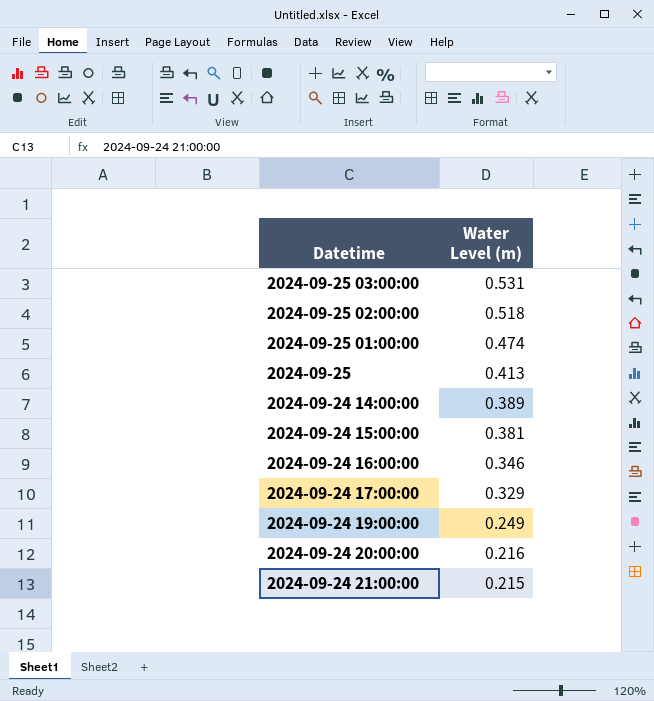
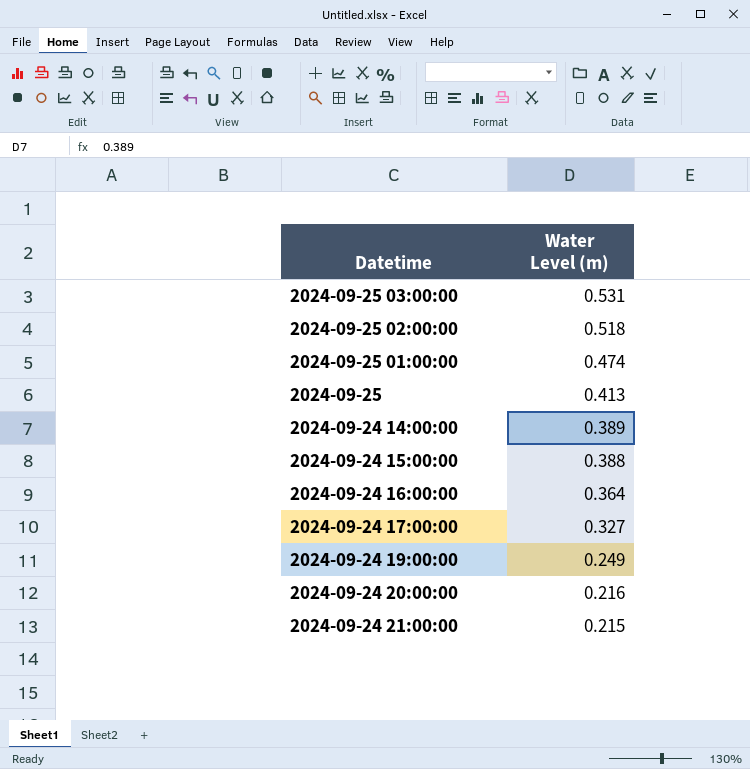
2024-09-24 15:00:00 | Water Level (m): 0.381 -> 0.388
2024-09-24 16:00:00 | Water Level (m): 0.346 -> 0.364
2024-09-24 17:00:00 | Water Level (m): 0.329 -> 0.327

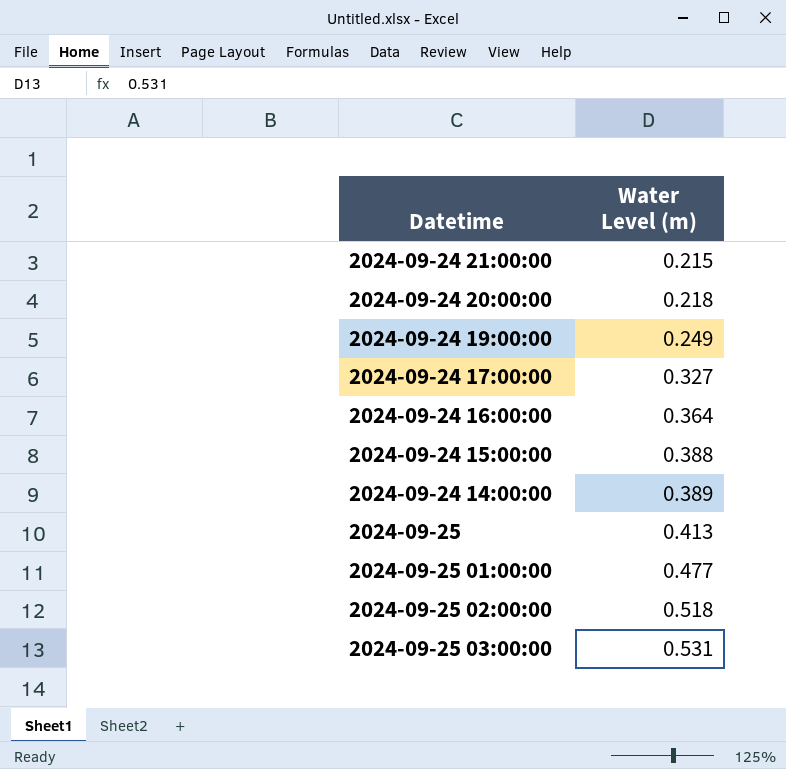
row order: Water Level (m) descending -> Water Level (m) ascending
2024-09-24 20:00:00 | Water Level (m): 0.216 -> 0.218
2024-09-25 01:00:00 | Water Level (m): 0.474 -> 0.477

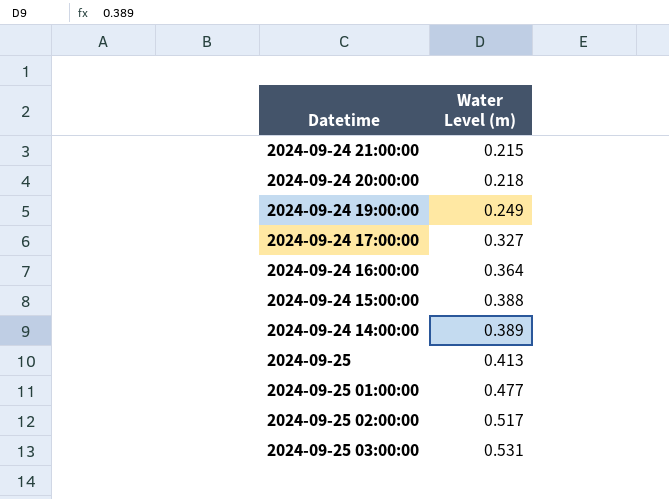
2024-09-25 02:00:00 | Water Level (m): 0.518 -> 0.517

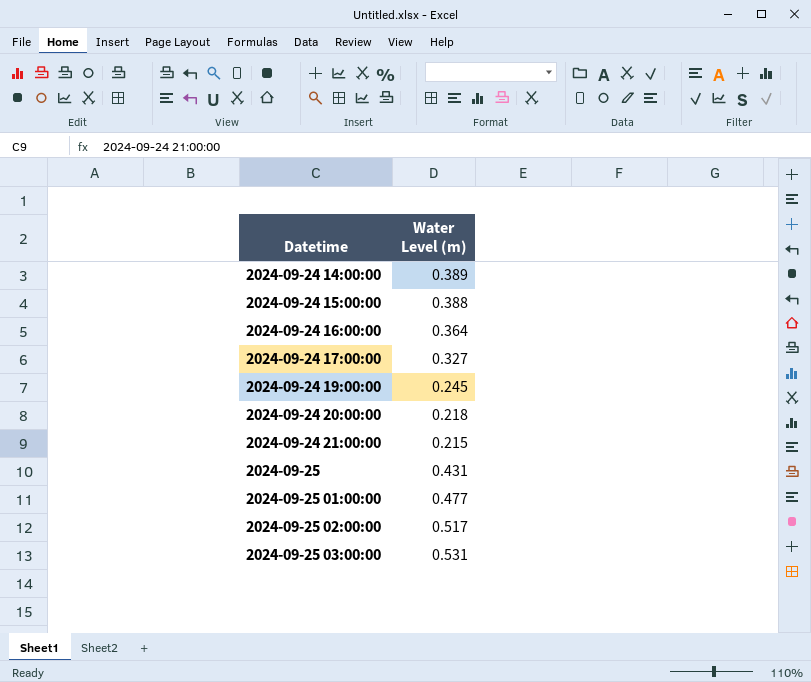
row order: Water Level (m) ascending -> Datetime ascending
2024-09-24 19:00:00 | Water Level (m): 0.249 -> 0.245
2024-09-25 | Water Level (m): 0.413 -> 0.431

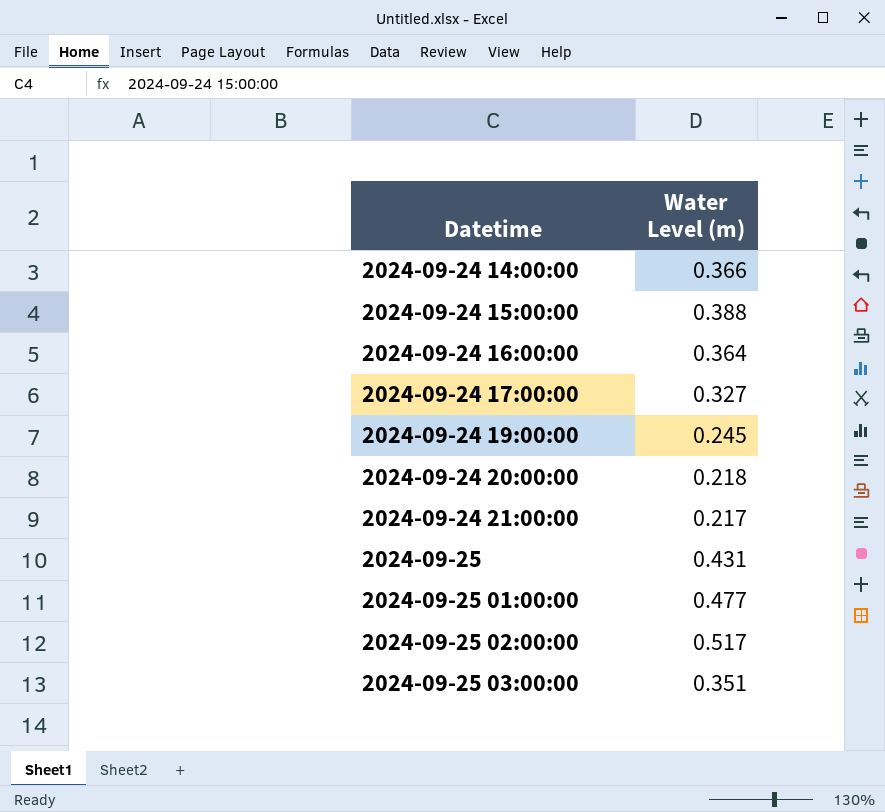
2024-09-24 14:00:00 | Water Level (m): 0.389 -> 0.366
2024-09-24 21:00:00 | Water Level (m): 0.215 -> 0.217
2024-09-25 03:00:00 | Water Level (m): 0.531 -> 0.351

